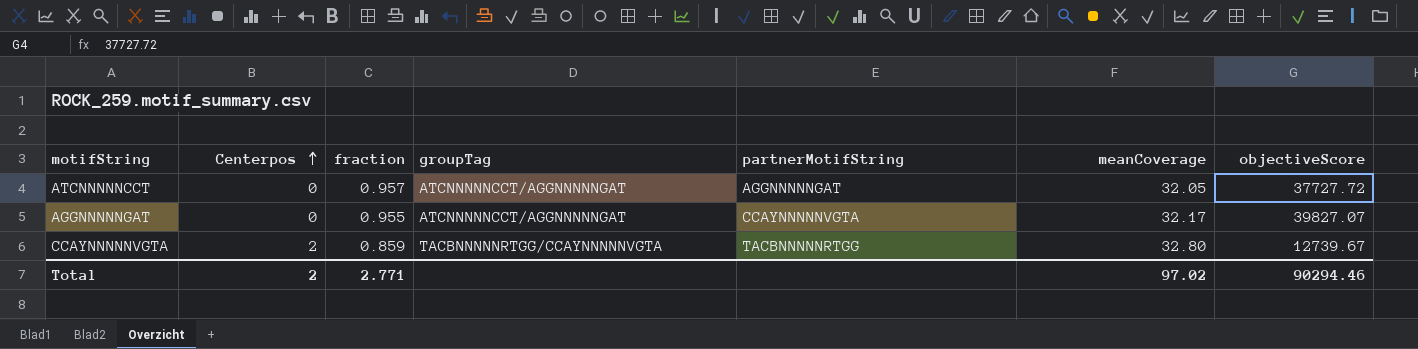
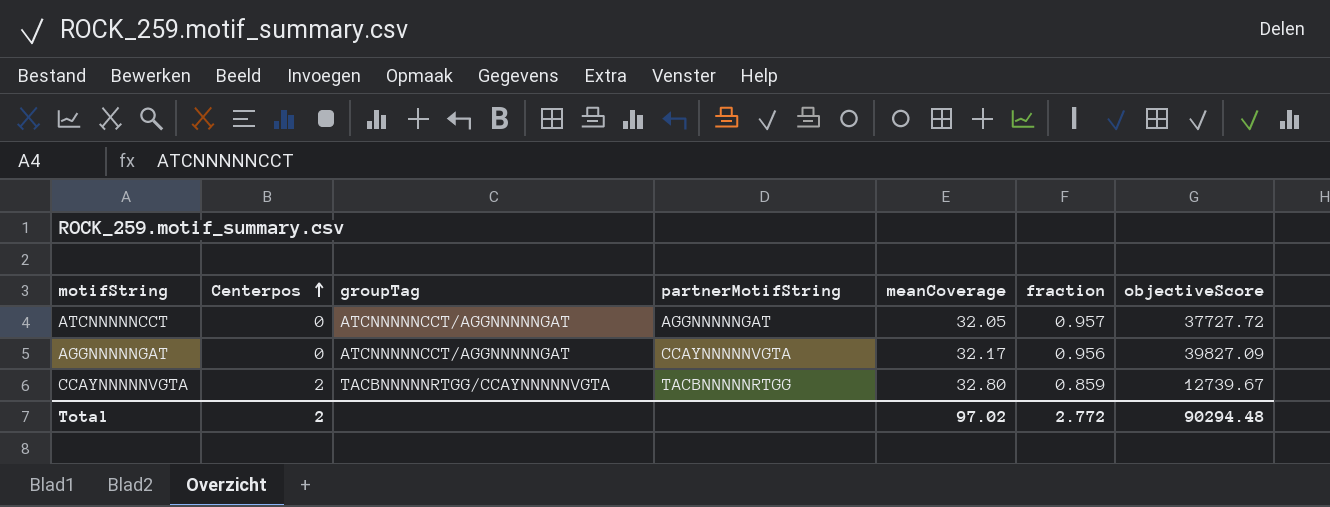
column fraction | position: 3 -> 6
AGGNNNNNGAT | fraction: 0.955 -> 0.956
AGGNNNNNGAT | objectiveScore: 39827.07 -> 39827.09
Total | fraction: 2.771 -> 2.772
Total | objectiveScore: 90294.46 -> 90294.48

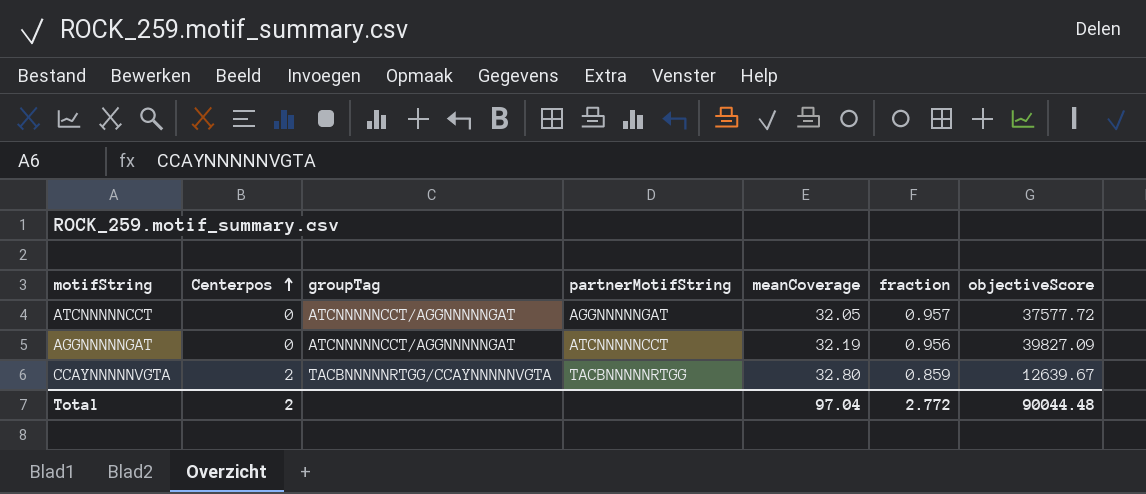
ATCNNNNNCCT | objectiveScore: 37727.72 -> 37577.72
AGGNNNNNGAT | partnerMotifString: CCAYNNNNNVGTA -> ATCNNNNNCCT
AGGNNNNNGAT | meanCoverage: 32.17 -> 32.19
CCAYNNNNNVGTA | objectiveScore: 12739.67 -> 12639.67
Total | meanCoverage: 97.02 -> 97.04
Total | objectiveScore: 90294.48 -> 90044.48

